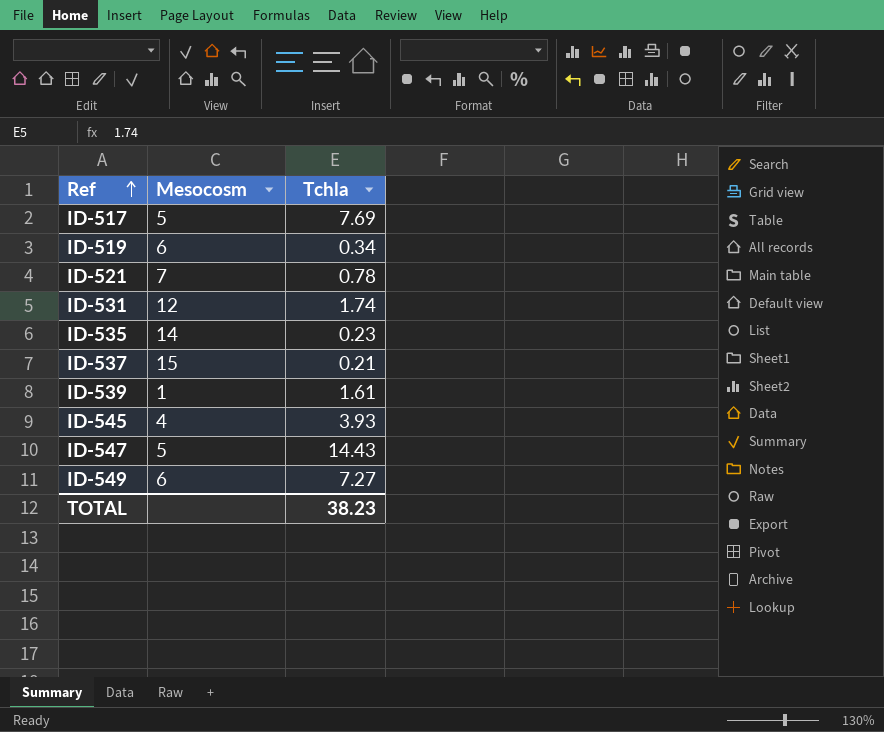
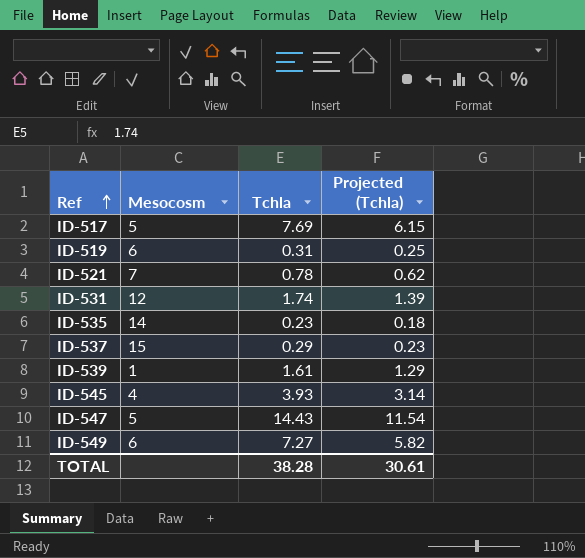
column Projected (Tchla) | formula: none -> [Tchla] * 0.8
ID-519 | Tchla: 0.34 -> 0.31
ID-537 | Tchla: 0.21 -> 0.29
TOTAL | Tchla: 38.23 -> 38.28

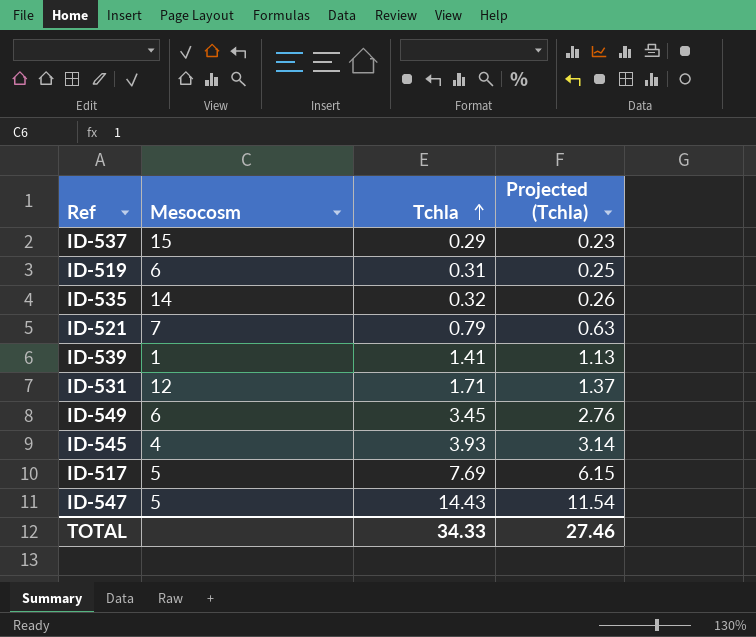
row order: Ref ascending -> Tchla ascending
ID-535 | Tchla: 0.23 -> 0.32
ID-535 | Projected (Tchla): 0.18 -> 0.26
ID-521 | Tchla: 0.78 -> 0.79
ID-521 | Projected (Tchla): 0.62 -> 0.63
ID-539 | Tchla: 1.61 -> 1.41
ID-539 | Projected (Tchla): 1.29 -> 1.13
ID-531 | Tchla: 1.74 -> 1.71
ID-531 | Projected (Tchla): 1.39 -> 1.37
ID-549 | Tchla: 7.27 -> 3.45
ID-549 | Projected (Tchla): 5.82 -> 2.76
TOTAL | Tchla: 38.28 -> 34.33
TOTAL | Projected (Tchla): 30.61 -> 27.46

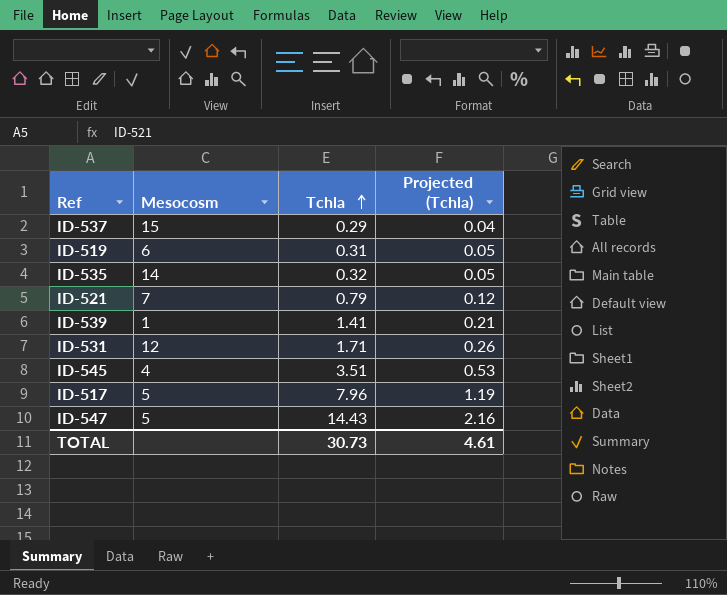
column Projected (Tchla) | formula: [Tchla] * 0.8 -> [Tchla] * 0.15
row ID-549: 6 | 3.45 | 2.76 -> none
ID-545 | Tchla: 3.93 -> 3.51
ID-517 | Tchla: 7.69 -> 7.96
TOTAL | Tchla: 34.33 -> 30.73
TOTAL | Projected (Tchla): 27.46 -> 4.61

